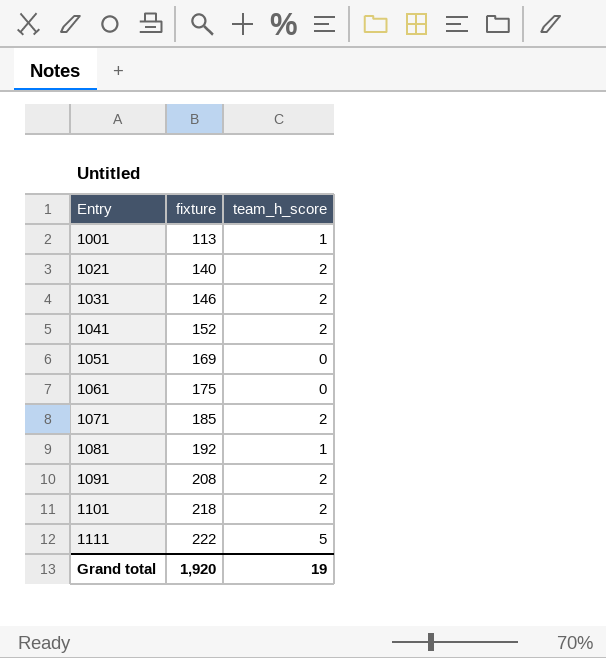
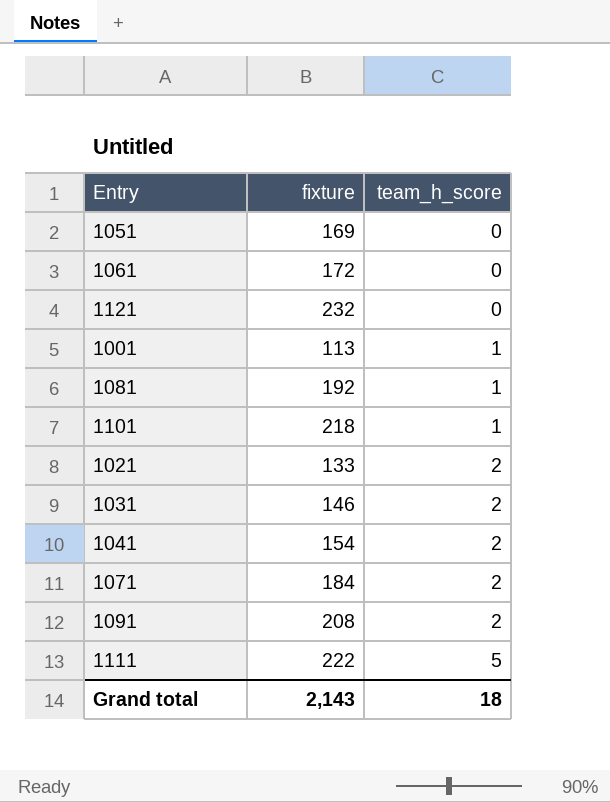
row order: Entry ascending -> team_h_score ascending
1061 | fixture: 175 -> 172
row 1121: none -> 232 | 0
1101 | team_h_score: 2 -> 1
1021 | fixture: 140 -> 133
1041 | fixture: 152 -> 154
1071 | fixture: 185 -> 184
Grand total | fixture: 1,920 -> 2,143
Grand total | team_h_score: 19 -> 18

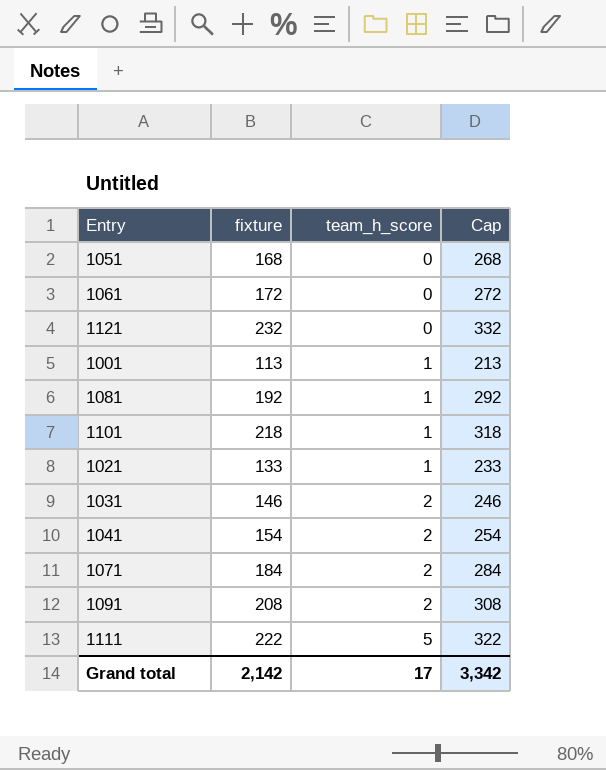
column Cap | formula: none -> [fixture] + 100
1051 | fixture: 169 -> 168
1021 | team_h_score: 2 -> 1
Grand total | fixture: 2,143 -> 2,142
Grand total | team_h_score: 18 -> 17

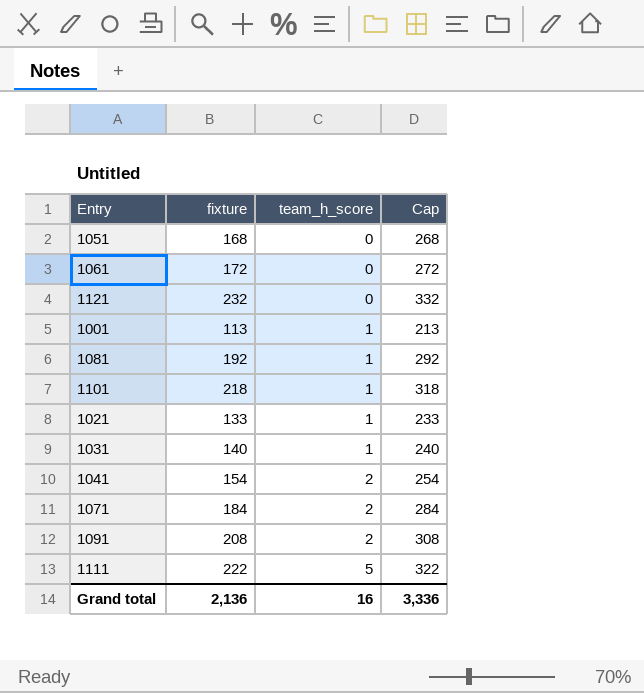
1031 | fixture: 146 -> 140
1031 | team_h_score: 2 -> 1
1031 | Cap: 246 -> 240
Grand total | fixture: 2,142 -> 2,136
Grand total | team_h_score: 17 -> 16
Grand total | Cap: 3,342 -> 3,336

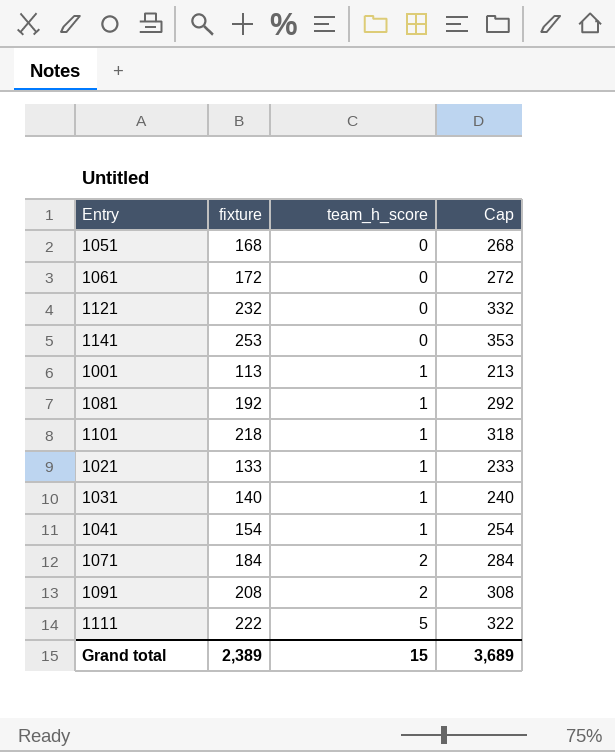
row 1141: none -> 253 | 0 | 353
1041 | team_h_score: 2 -> 1
Grand total | fixture: 2,136 -> 2,389
Grand total | team_h_score: 16 -> 15
Grand total | Cap: 3,336 -> 3,689

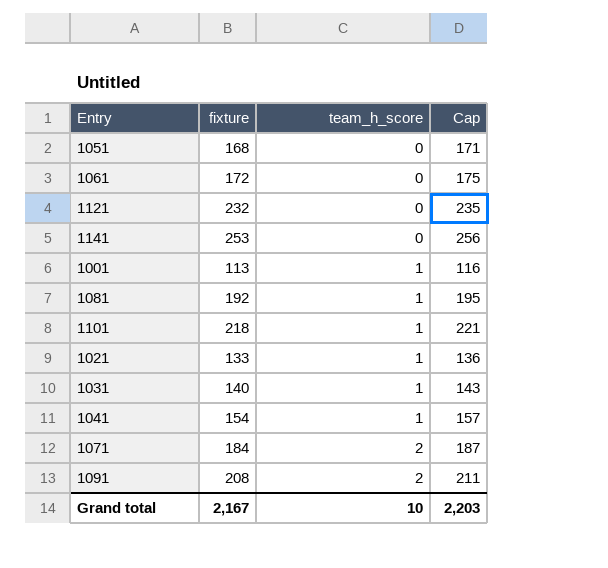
column Cap | formula: [fixture] + 100 -> [fixture] + 3
row 1111: 222 | 5 | 322 -> none
Grand total | fixture: 2,389 -> 2,167
Grand total | team_h_score: 15 -> 10
Grand total | Cap: 3,689 -> 2,203

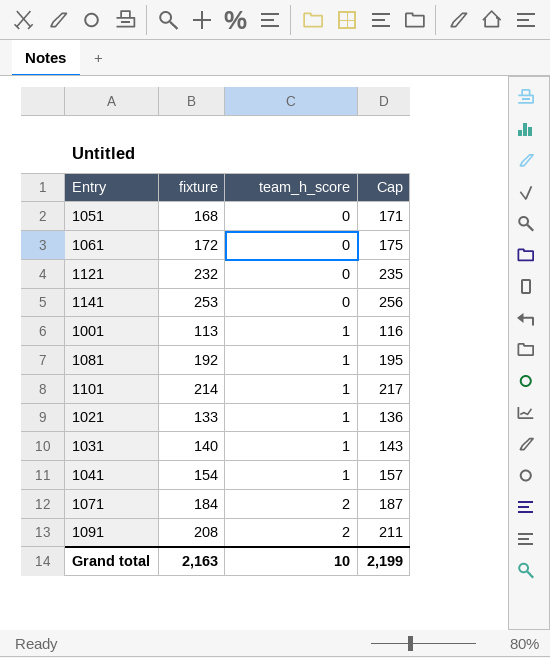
1101 | fixture: 218 -> 214
1101 | Cap: 221 -> 217
Grand total | fixture: 2,167 -> 2,163
Grand total | Cap: 2,203 -> 2,199

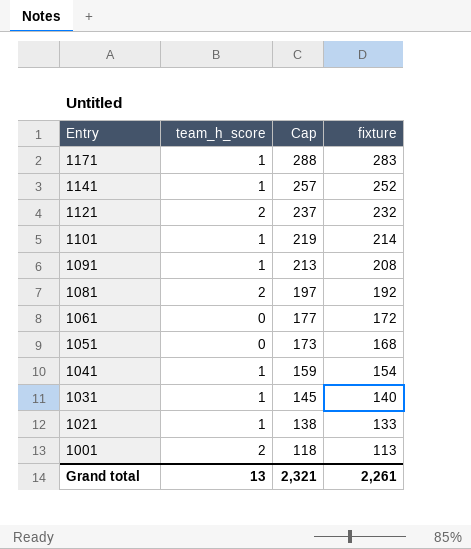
row order: team_h_score ascending -> Entry descending
column Cap | formula: [fixture] + 3 -> [fixture] + 5
column fixture | position: 2 -> 4
row 1071: 184 | 2 | 187 -> none
row 1171: none -> 1 | 288 | 283
1141 | team_h_score: 0 -> 1
1141 | fixture: 253 -> 252
1121 | team_h_score: 0 -> 2
1091 | team_h_score: 2 -> 1
1081 | team_h_score: 1 -> 2
1001 | team_h_score: 1 -> 2
Grand total | team_h_score: 10 -> 13
Grand total | Cap: 2,199 -> 2,321
Grand total | fixture: 2,163 -> 2,261

